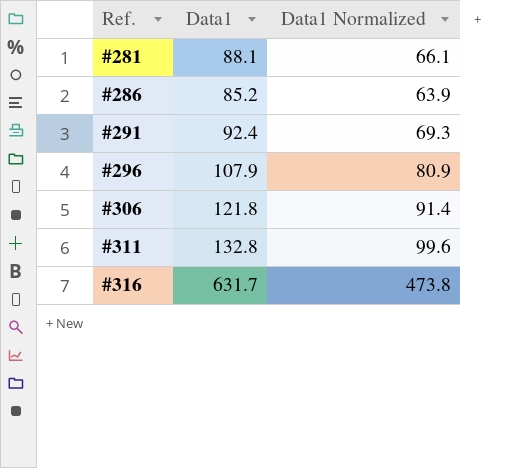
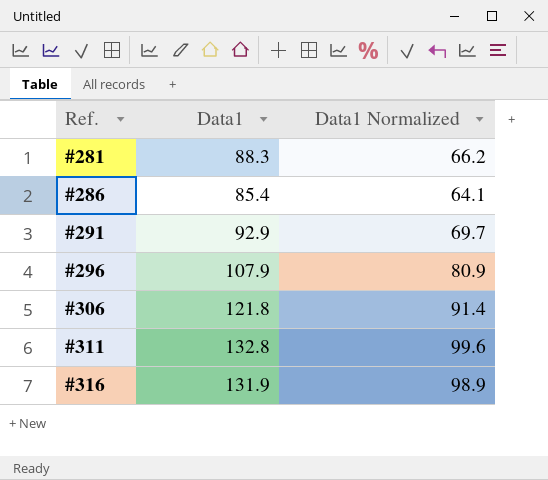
#281 | Data1: 88.1 -> 88.3
#281 | Data1 Normalized: 66.1 -> 66.2
#286 | Data1: 85.2 -> 85.4
#286 | Data1 Normalized: 63.9 -> 64.1
#291 | Data1: 92.4 -> 92.9
#291 | Data1 Normalized: 69.3 -> 69.7
#316 | Data1: 631.7 -> 131.9
#316 | Data1 Normalized: 473.8 -> 98.9

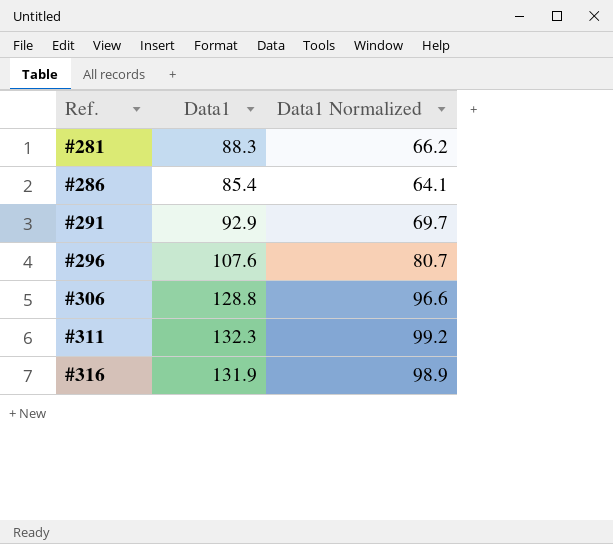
#296 | Data1: 107.9 -> 107.6
#296 | Data1 Normalized: 80.9 -> 80.7
#306 | Data1: 121.8 -> 128.8
#306 | Data1 Normalized: 91.4 -> 96.6
#311 | Data1: 132.8 -> 132.3
#311 | Data1 Normalized: 99.6 -> 99.2

